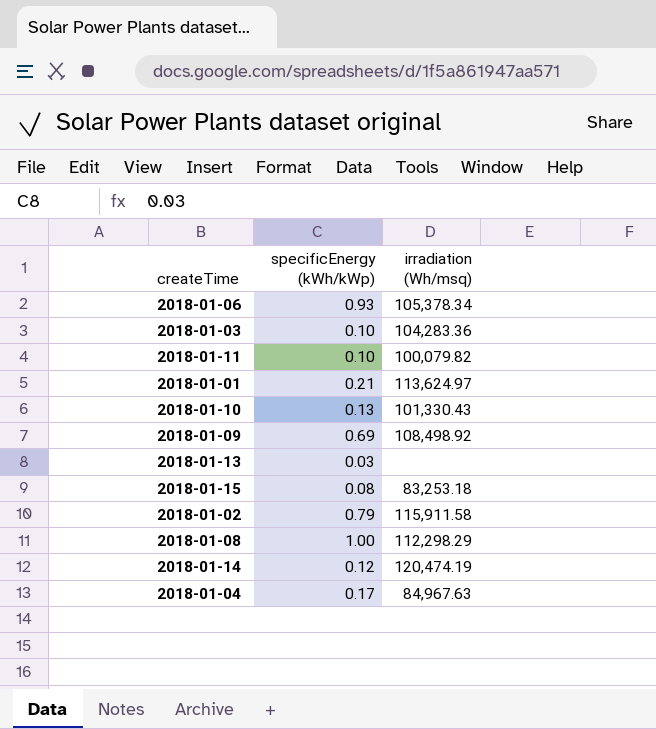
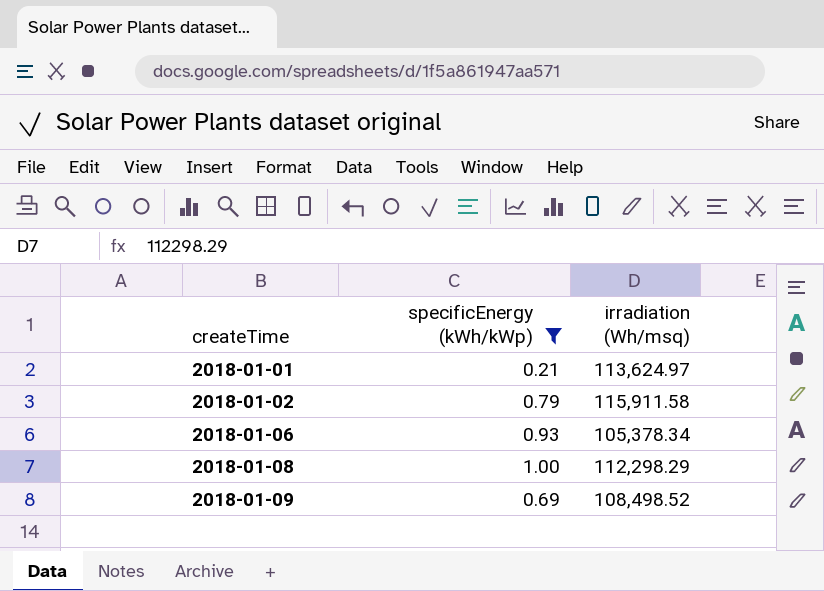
filter: none -> specificEnergy (kWh/kWp) >= 0.21
row order: none -> createTime ascending
2018-01-09 | irradiation (Wh/msq): 108,498.92 -> 108,498.52

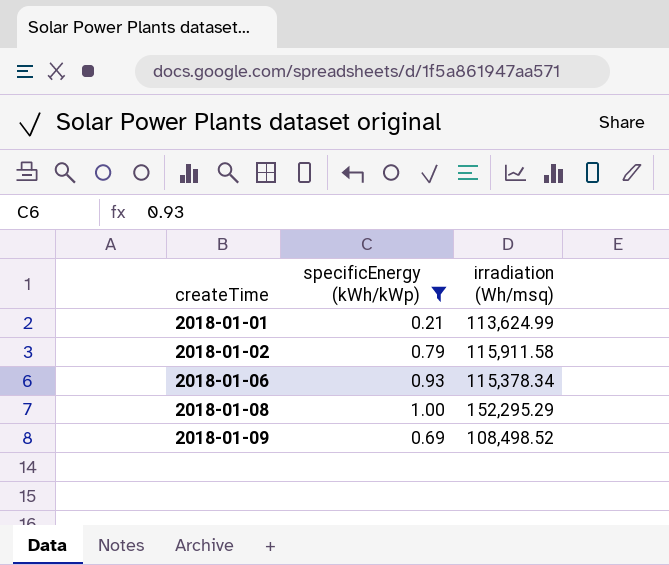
2018-01-01 | irradiation (Wh/msq): 113,624.97 -> 113,624.99
2018-01-06 | irradiation (Wh/msq): 105,378.34 -> 115,378.34
2018-01-08 | irradiation (Wh/msq): 112,298.29 -> 152,295.29

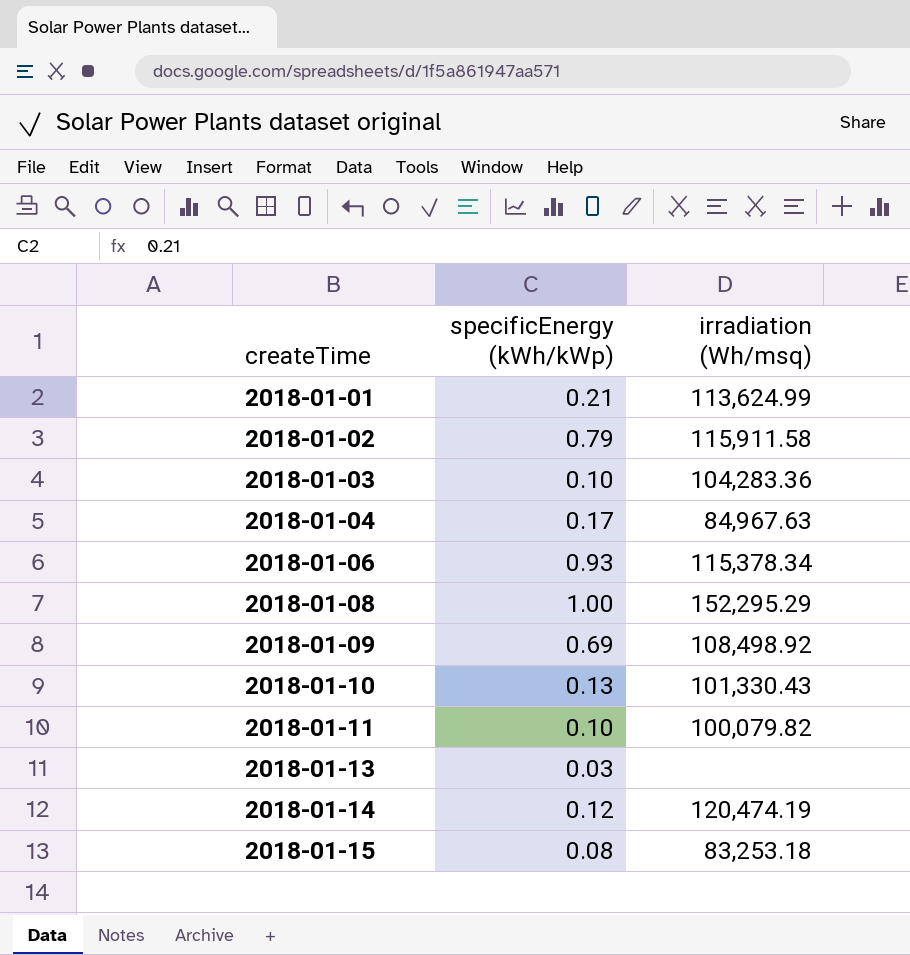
filter: specificEnergy (kWh/kWp) >= 0.21 -> none
2018-01-09 | irradiation (Wh/msq): 108,498.52 -> 108,498.92

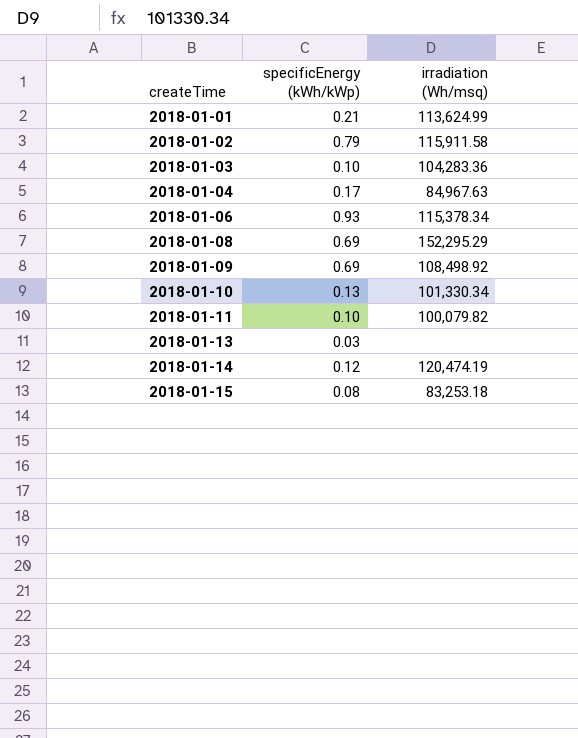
2018-01-08 | specificEnergy (kWh/kWp): 1.00 -> 0.69
2018-01-10 | irradiation (Wh/msq): 101,330.43 -> 101,330.34

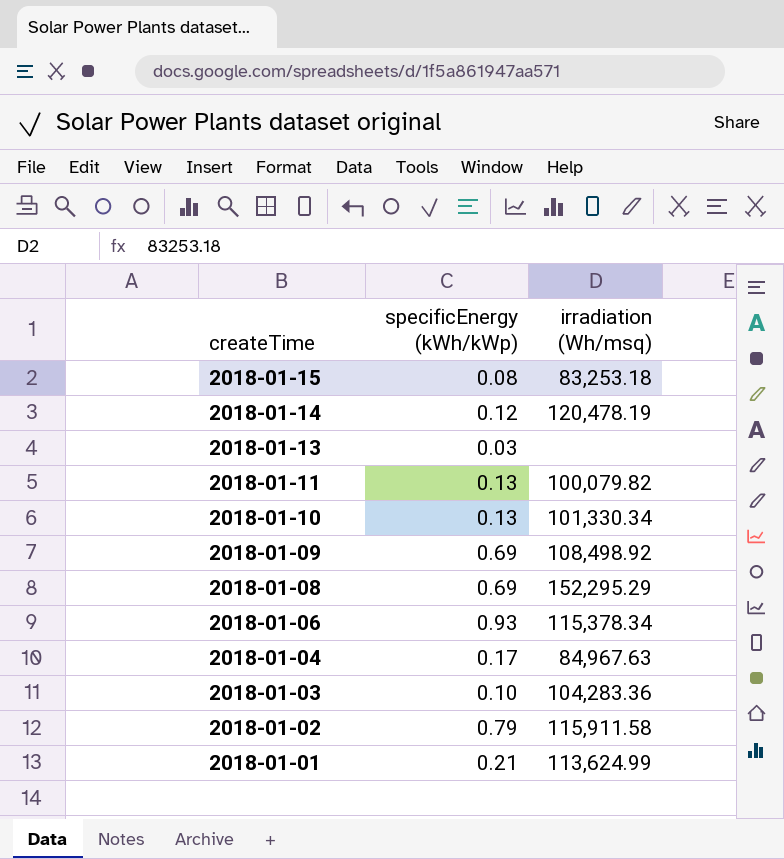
row order: createTime ascending -> createTime descending
2018-01-14 | irradiation (Wh/msq): 120,474.19 -> 120,478.19
2018-01-11 | specificEnergy (kWh/kWp): 0.10 -> 0.13

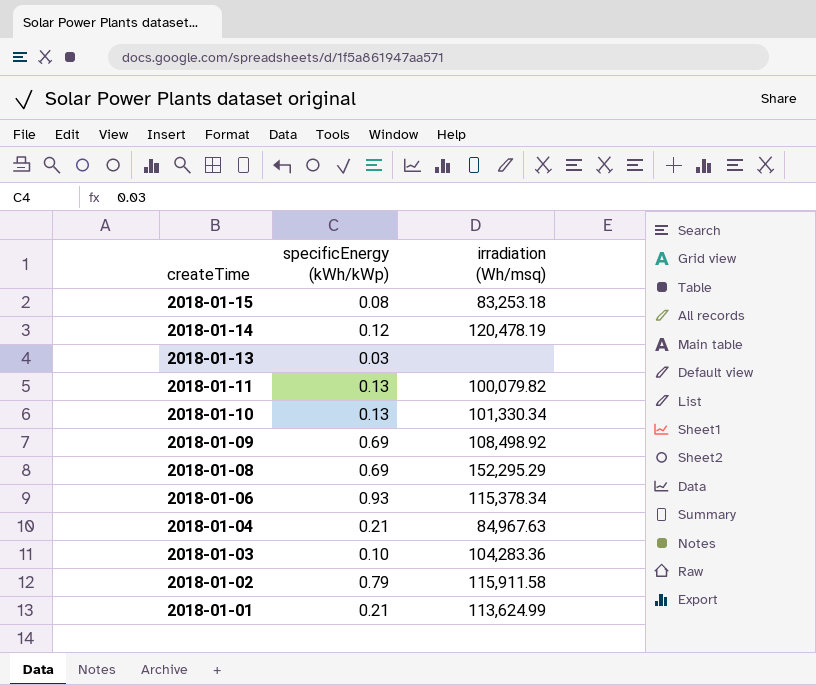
2018-01-04 | specificEnergy (kWh/kWp): 0.17 -> 0.21

